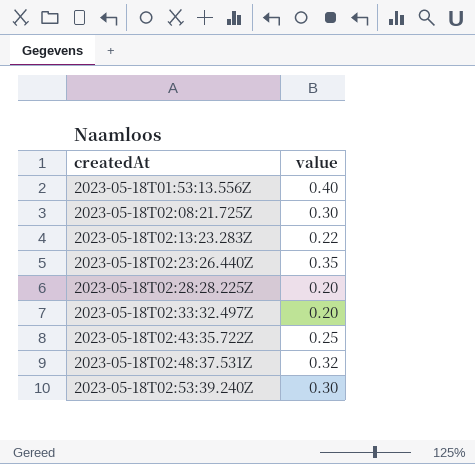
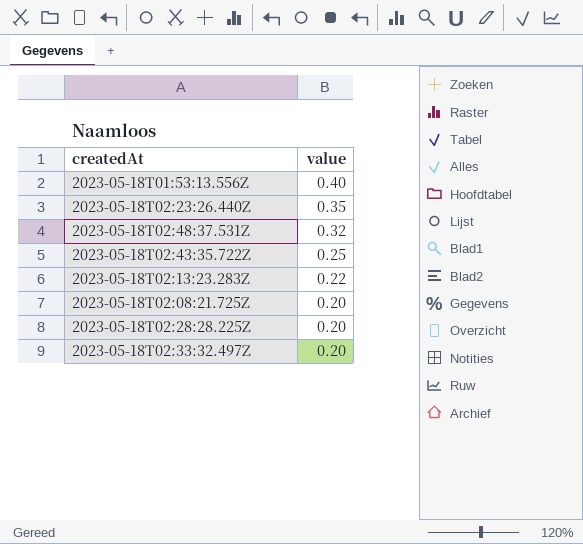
row order: createdAt ascending -> value descending
row 2023-05-18T02:53:39.240Z: 0.30 -> none
2023-05-18T02:08:21.725Z | value: 0.30 -> 0.20

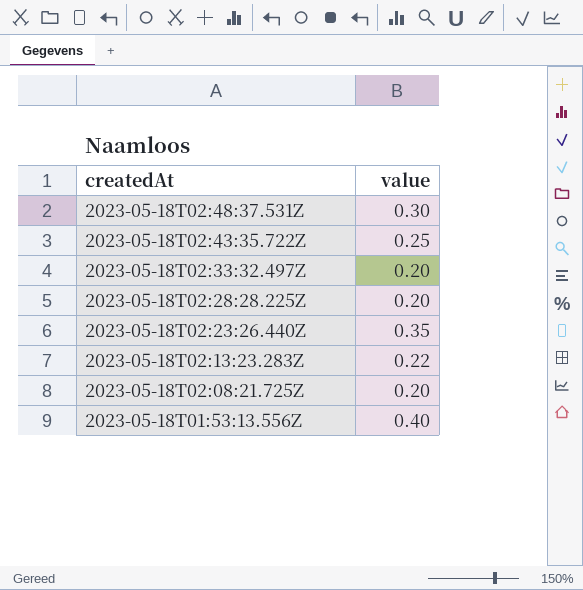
row order: value descending -> createdAt descending
2023-05-18T02:48:37.531Z | value: 0.32 -> 0.30

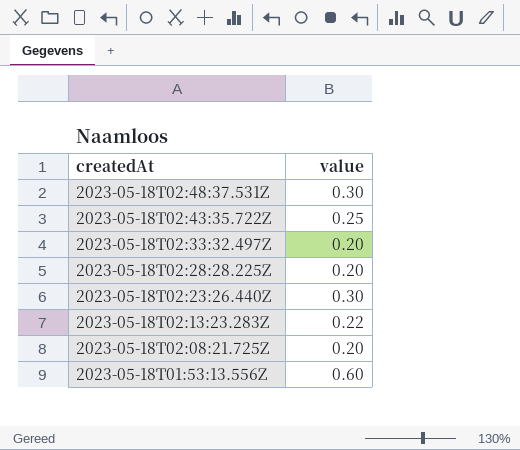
2023-05-18T02:23:26.440Z | value: 0.35 -> 0.30
2023-05-18T01:53:13.556Z | value: 0.40 -> 0.60

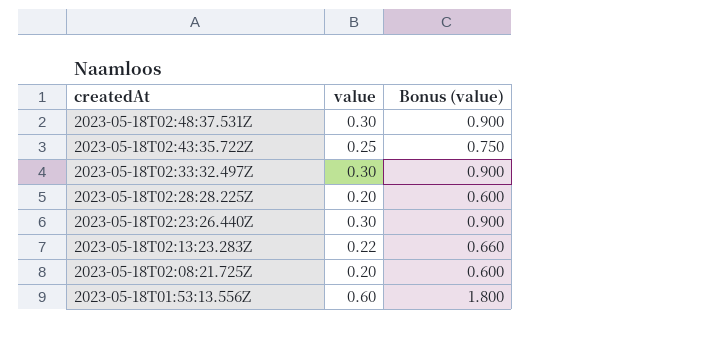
column Bonus (value) | formula: none -> [value] * 3
2023-05-18T02:33:32.497Z | value: 0.20 -> 0.30

